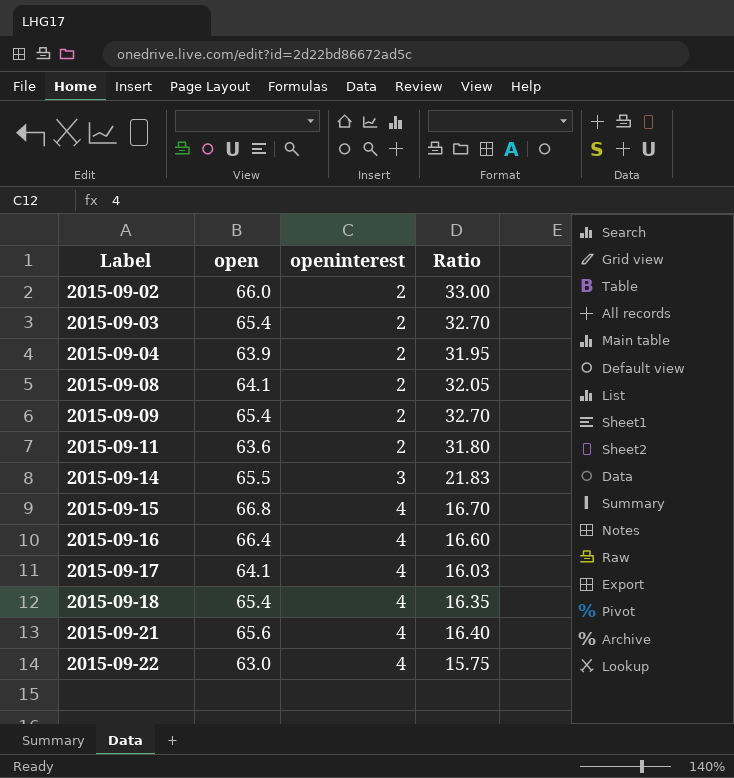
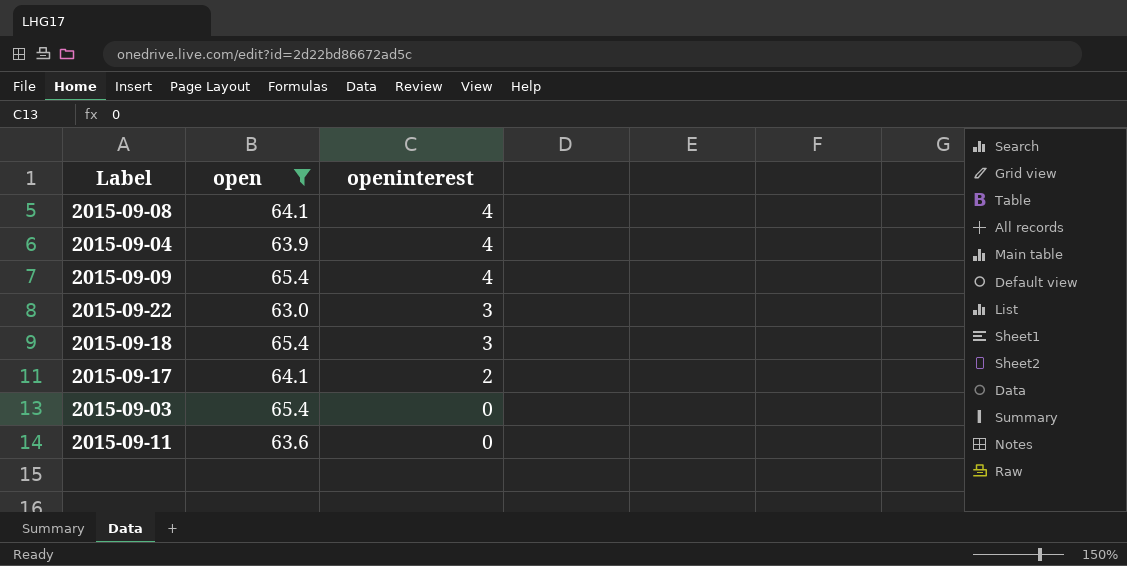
filter: none -> open <= 65.4
row order: Label ascending -> openinterest descending
column Ratio | formula: [open] / [openinterest] -> none
2015-09-08 | openinterest: 2 -> 4
2015-09-04 | openinterest: 2 -> 4
2015-09-09 | openinterest: 2 -> 4
2015-09-22 | openinterest: 4 -> 3
2015-09-18 | openinterest: 4 -> 3
2015-09-17 | openinterest: 4 -> 2
2015-09-03 | openinterest: 2 -> 0
2015-09-11 | openinterest: 2 -> 0

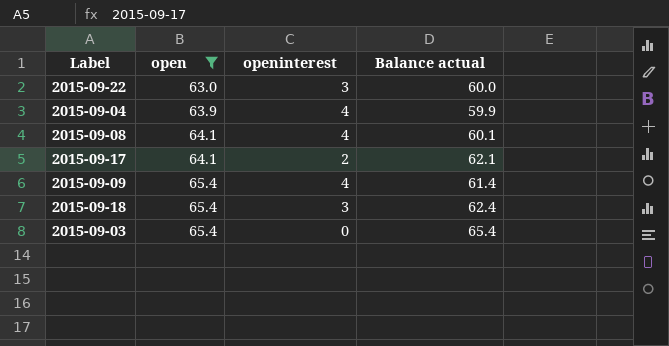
row order: openinterest descending -> open ascending
column Balance actual | formula: none -> [open] - [openinterest]
row 2015-09-11: 63.6 | 0 -> none

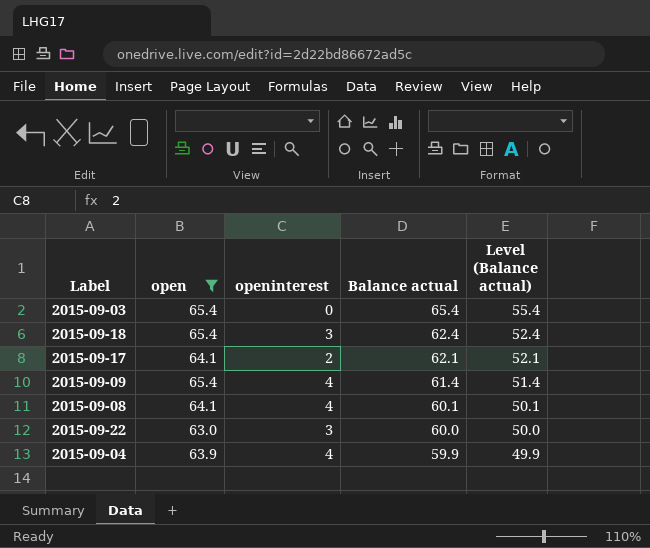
row order: open ascending -> Balance actual descending
column Level (Balance actual) | formula: none -> [Balance actual] - 10

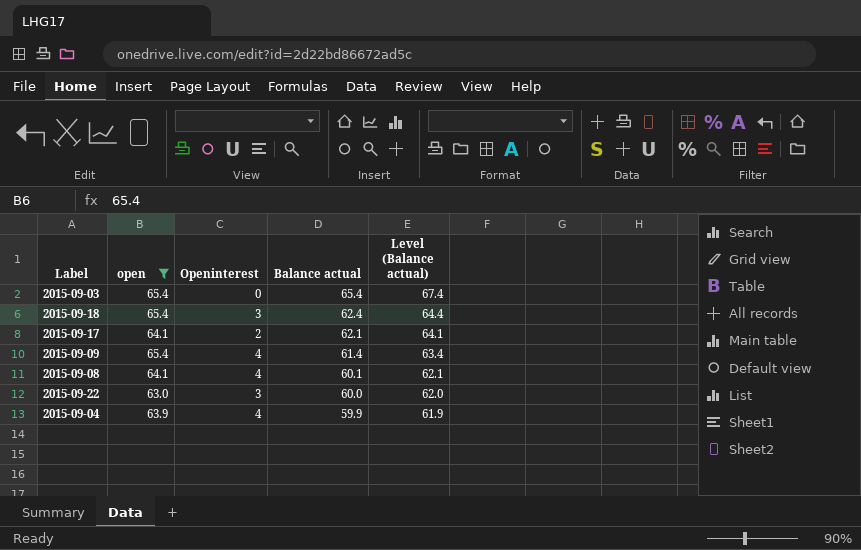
column name: openinterest -> Openinterest
column Level (Balance actual) | formula: [Balance actual] - 10 -> [Balance actual] + 2

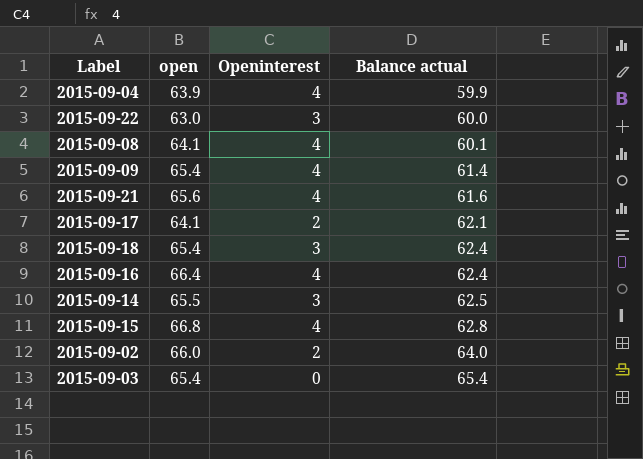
filter: open <= 65.4 -> none
row order: Balance actual descending -> Balance actual ascending
column Level (Balance actual) | formula: [Balance actual] + 2 -> none

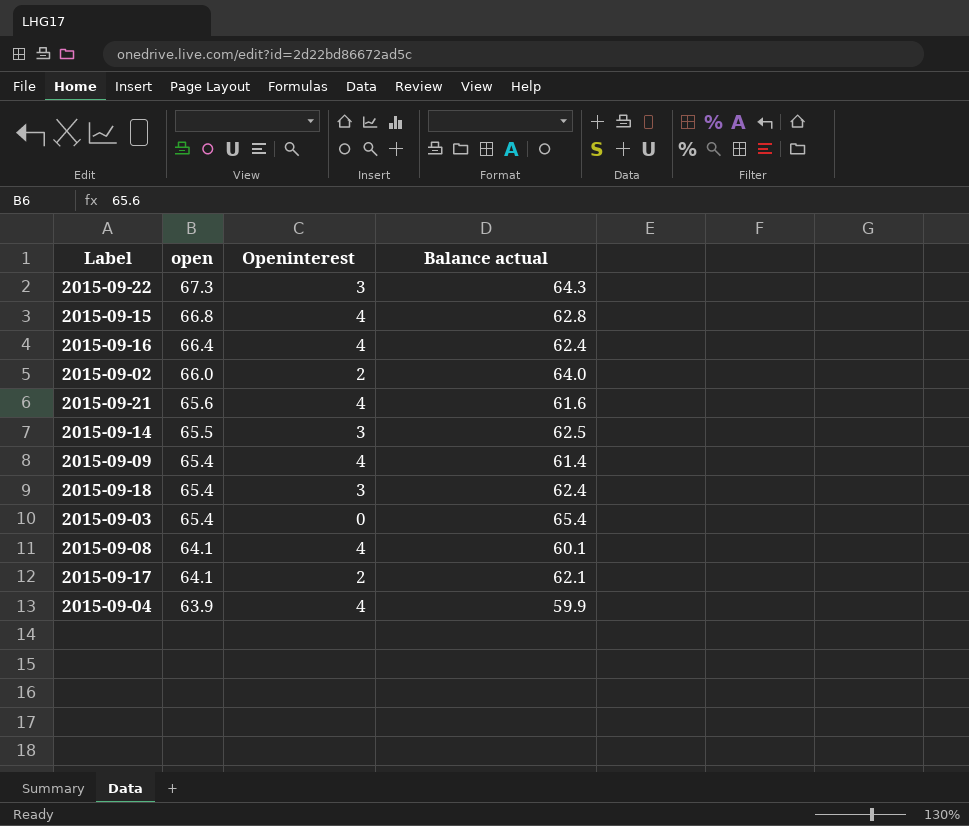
row order: Balance actual ascending -> open descending
2015-09-22 | open: 63.0 -> 67.3
2015-09-22 | Balance actual: 60.0 -> 64.3

